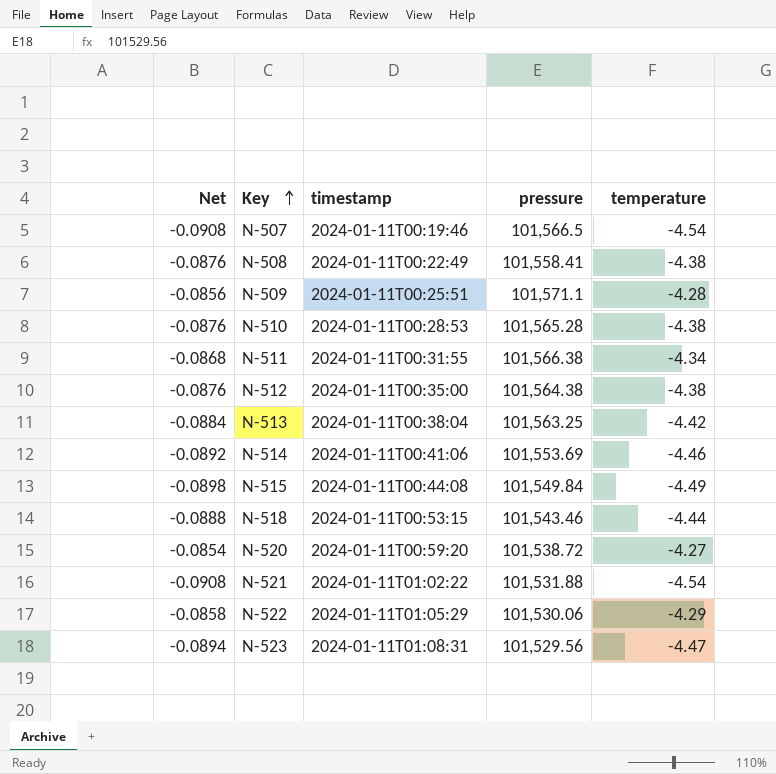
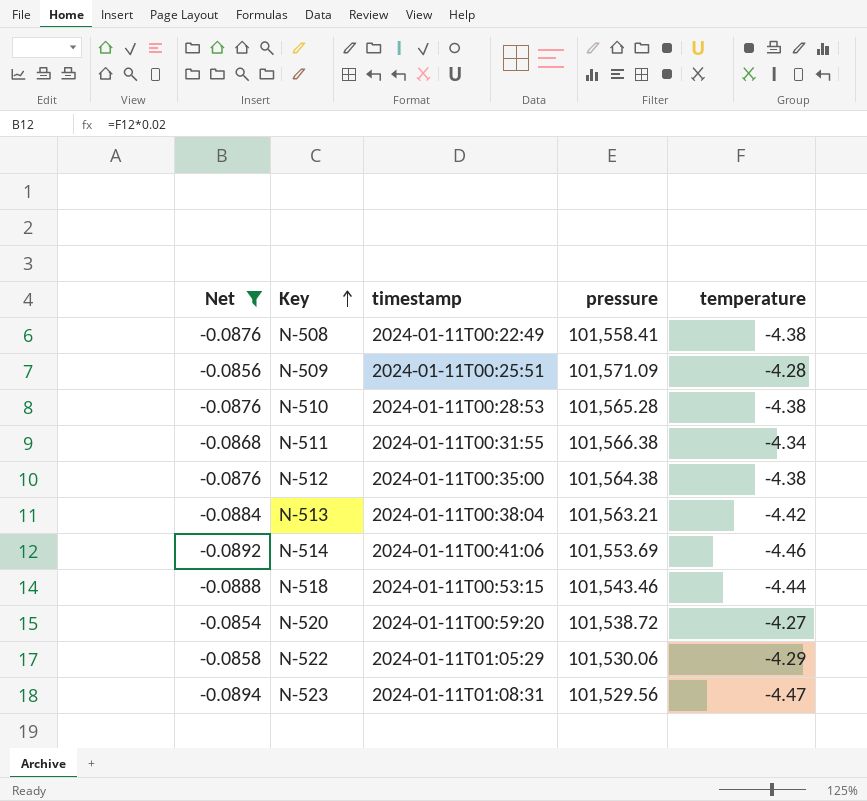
filter: none -> Net >= -0.0894
N-509 | pressure: 101,571.1 -> 101,571.09
N-513 | pressure: 101,563.25 -> 101,563.21

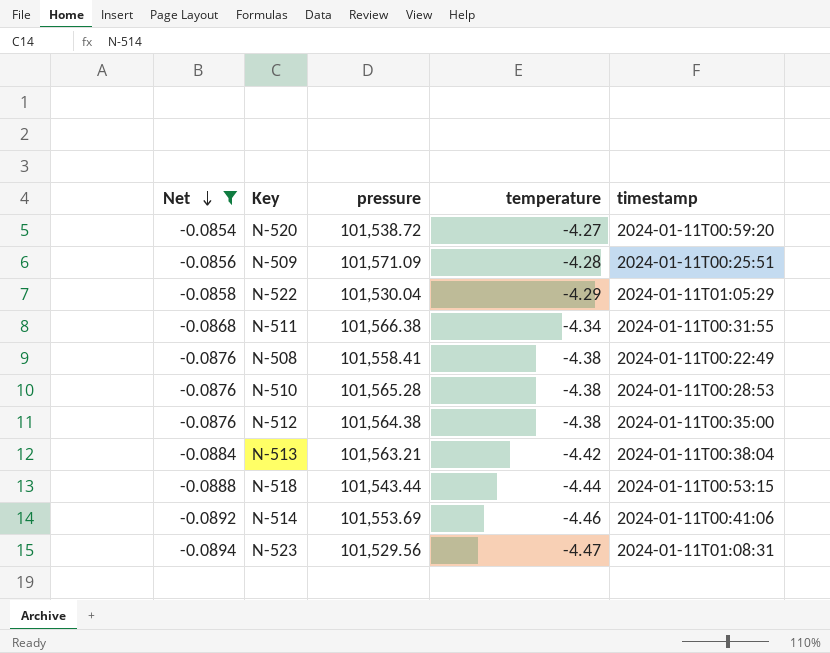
row order: Key ascending -> Net descending
column timestamp | position: 3 -> 5
N-522 | pressure: 101,530.06 -> 101,530.04
N-518 | pressure: 101,543.46 -> 101,543.44

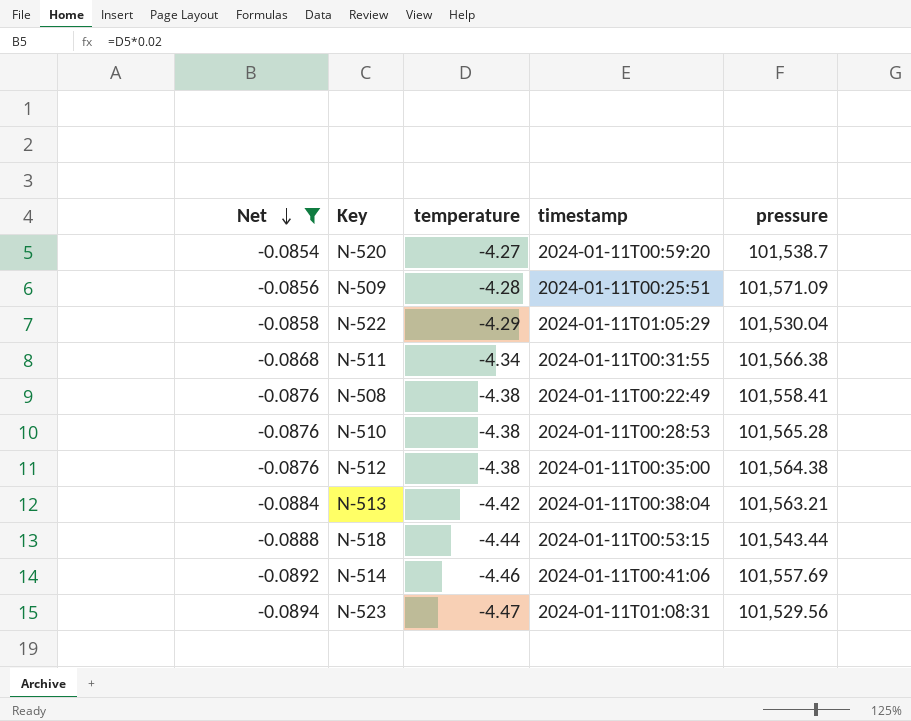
column pressure | position: 3 -> 5
N-520 | pressure: 101,538.72 -> 101,538.7
N-514 | pressure: 101,553.69 -> 101,557.69

